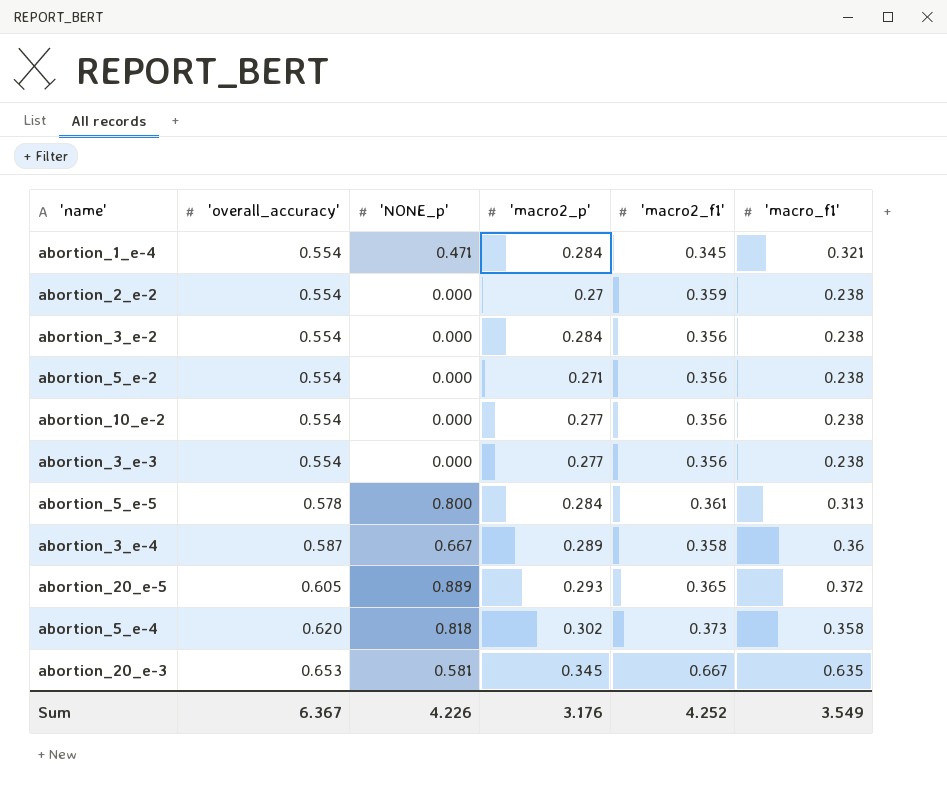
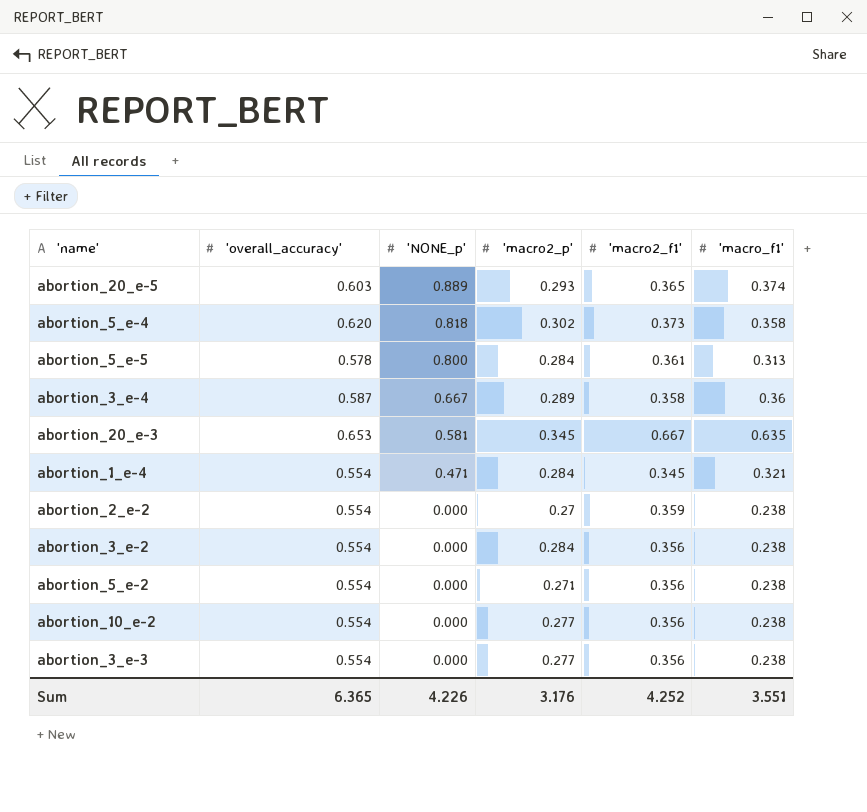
row order: 'overall_accuracy' ascending -> 'NONE_p' descending
abortion_20_e-5 | 'overall_accuracy': 0.605 -> 0.603
abortion_20_e-5 | 'macro_f1': 0.372 -> 0.374
Sum | 'overall_accuracy': 6.367 -> 6.365
Sum | 'macro_f1': 3.549 -> 3.551

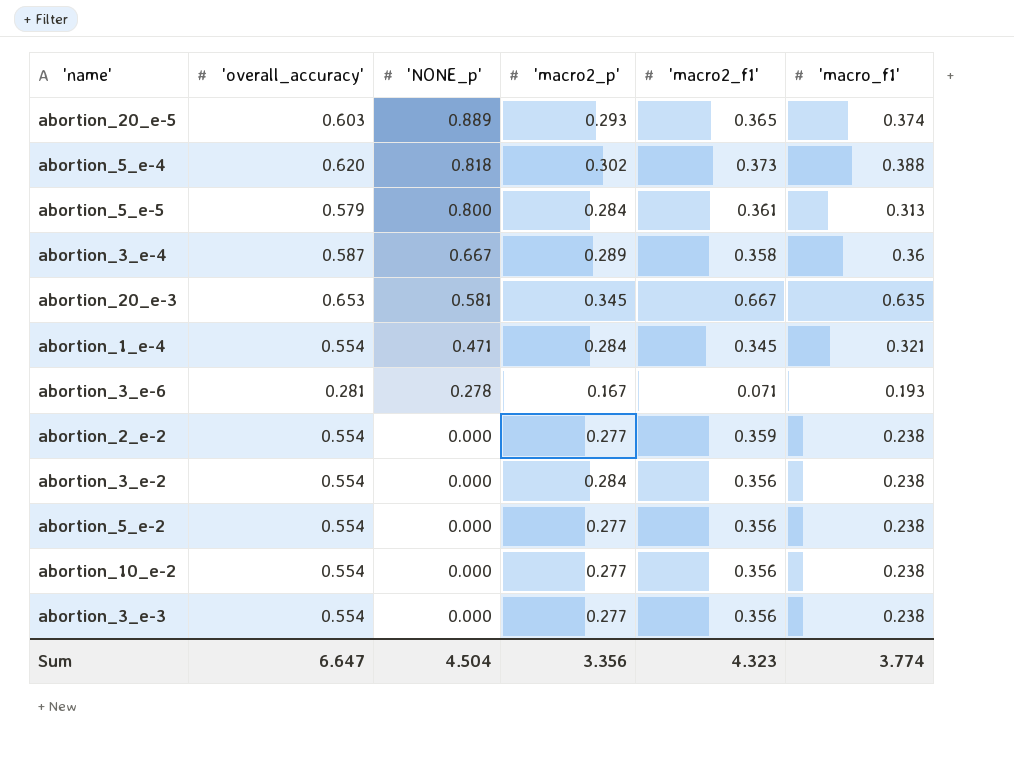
abortion_5_e-4 | 'macro_f1': 0.358 -> 0.388
abortion_5_e-5 | 'overall_accuracy': 0.578 -> 0.579
row abortion_3_e-6: none -> 0.281 | 0.278 | 0.167 | 0.071 | 0.193
abortion_2_e-2 | 'macro2_p': 0.27 -> 0.277
abortion_5_e-2 | 'macro2_p': 0.271 -> 0.277
Sum | 'overall_accuracy': 6.365 -> 6.647
Sum | 'NONE_p': 4.226 -> 4.504
Sum | 'macro2_p': 3.176 -> 3.356
Sum | 'macro2_f1': 4.252 -> 4.323
Sum | 'macro_f1': 3.551 -> 3.774

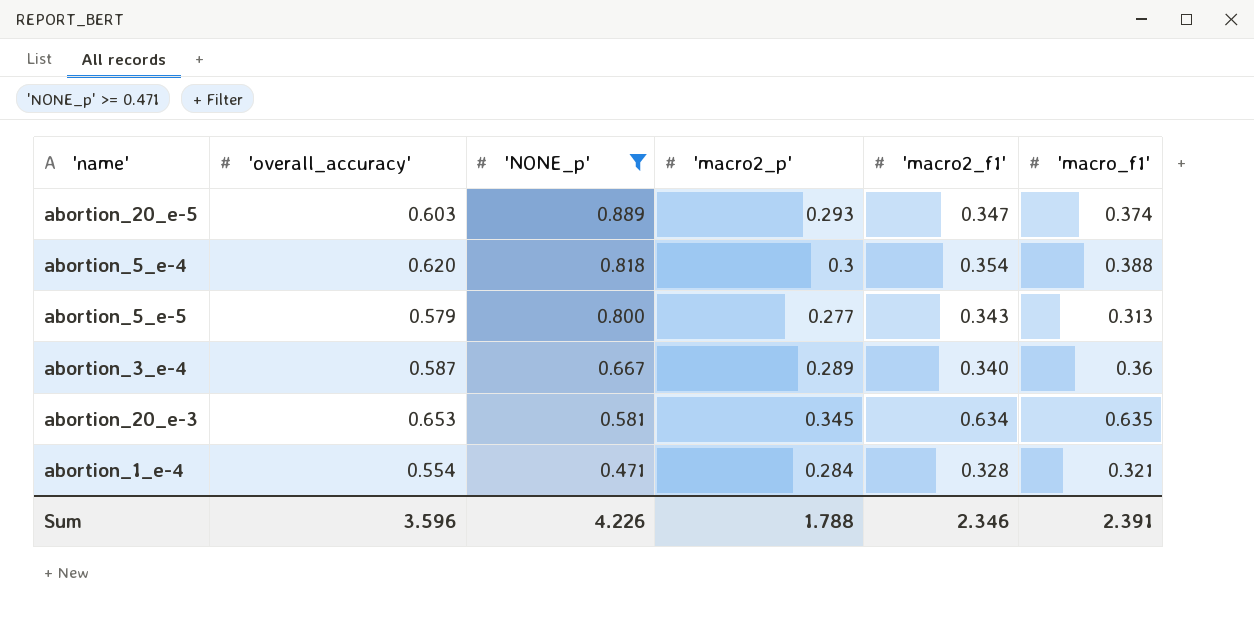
filter: none -> 'NONE_p' >= 0.471
abortion_20_e-5 | 'macro2_f1': 0.365 -> 0.347
abortion_5_e-4 | 'macro2_p': 0.302 -> 0.3
abortion_5_e-4 | 'macro2_f1': 0.373 -> 0.354
abortion_5_e-5 | 'macro2_p': 0.284 -> 0.277
abortion_5_e-5 | 'macro2_f1': 0.361 -> 0.343
abortion_3_e-4 | 'macro2_f1': 0.358 -> 0.340
abortion_20_e-3 | 'macro2_f1': 0.667 -> 0.634
abortion_1_e-4 | 'macro2_f1': 0.345 -> 0.328
Sum | 'overall_accuracy': 6.647 -> 3.596
Sum | 'NONE_p': 4.504 -> 4.226
Sum | 'macro2_p': 3.356 -> 1.788
Sum | 'macro2_f1': 4.323 -> 2.346
Sum | 'macro_f1': 3.774 -> 2.391

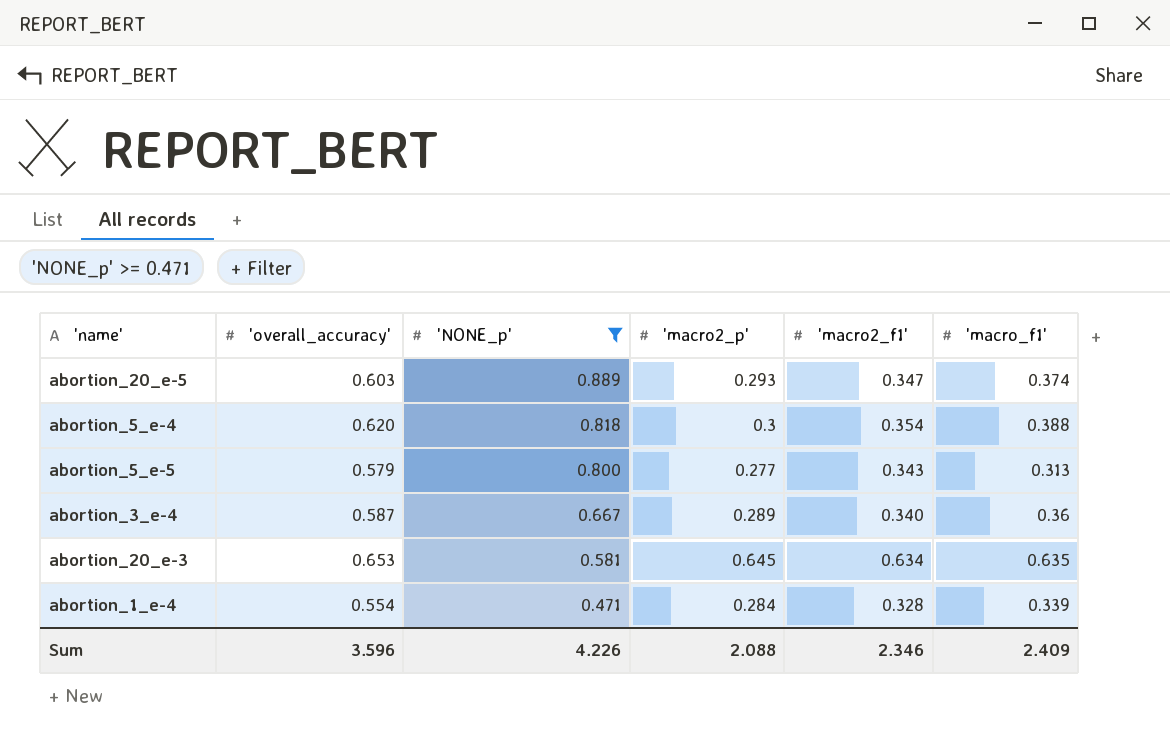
abortion_20_e-3 | 'macro2_p': 0.345 -> 0.645
abortion_1_e-4 | 'macro_f1': 0.321 -> 0.339
Sum | 'macro2_p': 1.788 -> 2.088
Sum | 'macro_f1': 2.391 -> 2.409

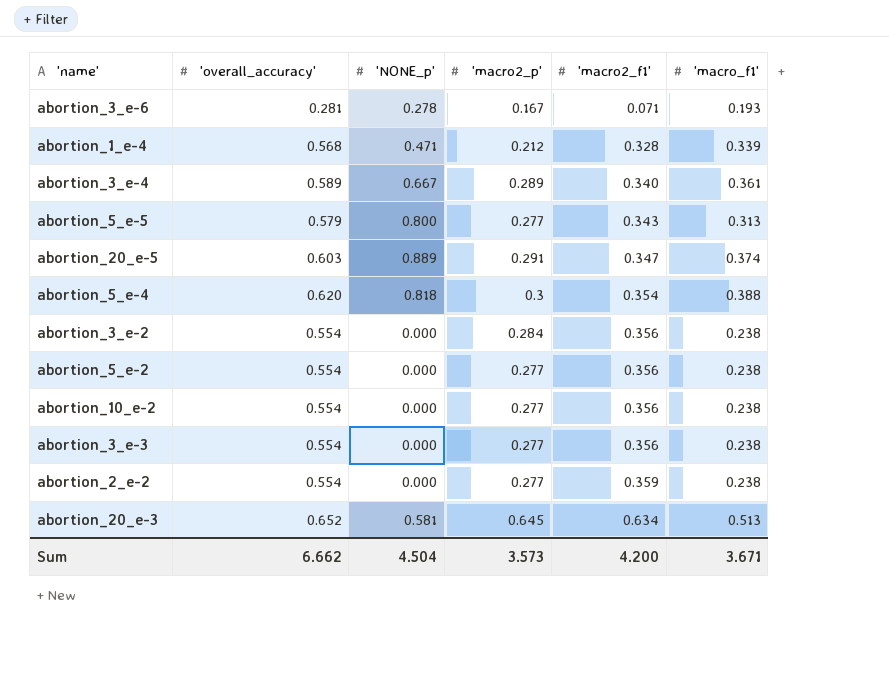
filter: 'NONE_p' >= 0.471 -> none
row order: 'NONE_p' descending -> 'macro2_f1' ascending
abortion_1_e-4 | 'overall_accuracy': 0.554 -> 0.568
abortion_1_e-4 | 'macro2_p': 0.284 -> 0.212
abortion_3_e-4 | 'overall_accuracy': 0.587 -> 0.589
abortion_3_e-4 | 'macro_f1': 0.36 -> 0.361
abortion_20_e-5 | 'macro2_p': 0.293 -> 0.291
abortion_20_e-3 | 'overall_accuracy': 0.653 -> 0.652
abortion_20_e-3 | 'macro_f1': 0.635 -> 0.513
Sum | 'overall_accuracy': 3.596 -> 6.662
Sum | 'NONE_p': 4.226 -> 4.504
Sum | 'macro2_p': 2.088 -> 3.573
Sum | 'macro2_f1': 2.346 -> 4.200
Sum | 'macro_f1': 2.409 -> 3.671

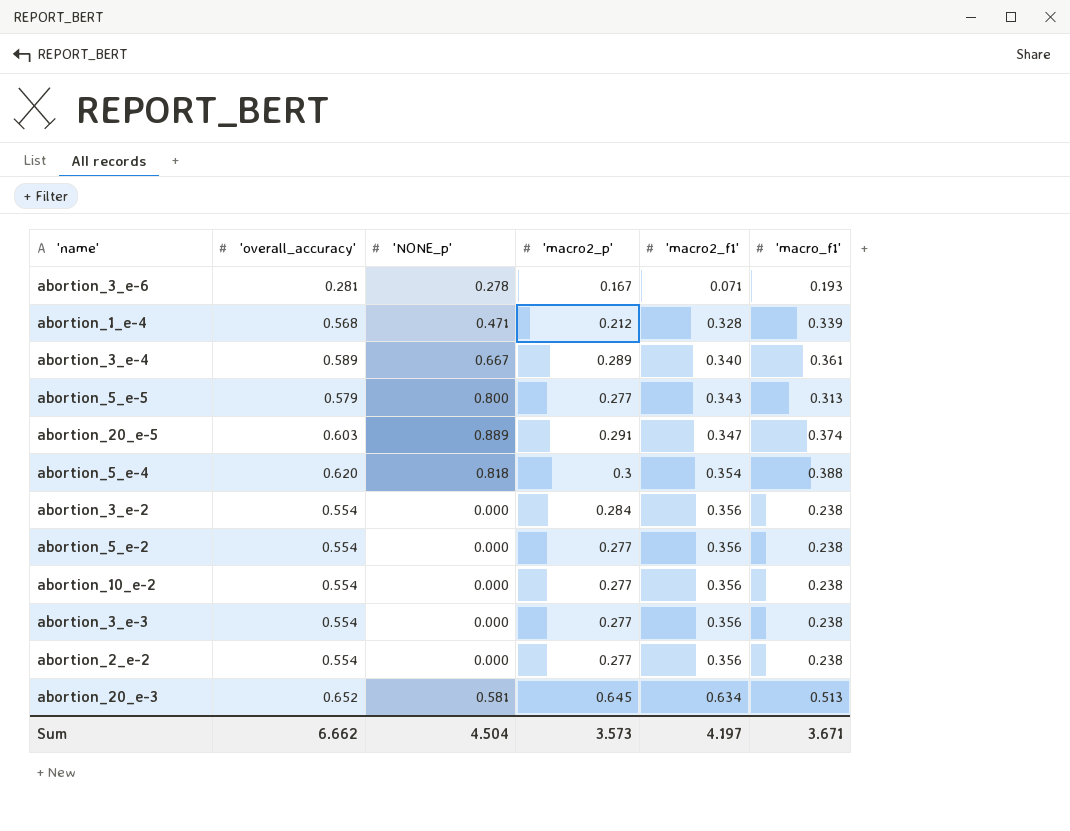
abortion_2_e-2 | 'macro2_f1': 0.359 -> 0.356
Sum | 'macro2_f1': 4.200 -> 4.197

